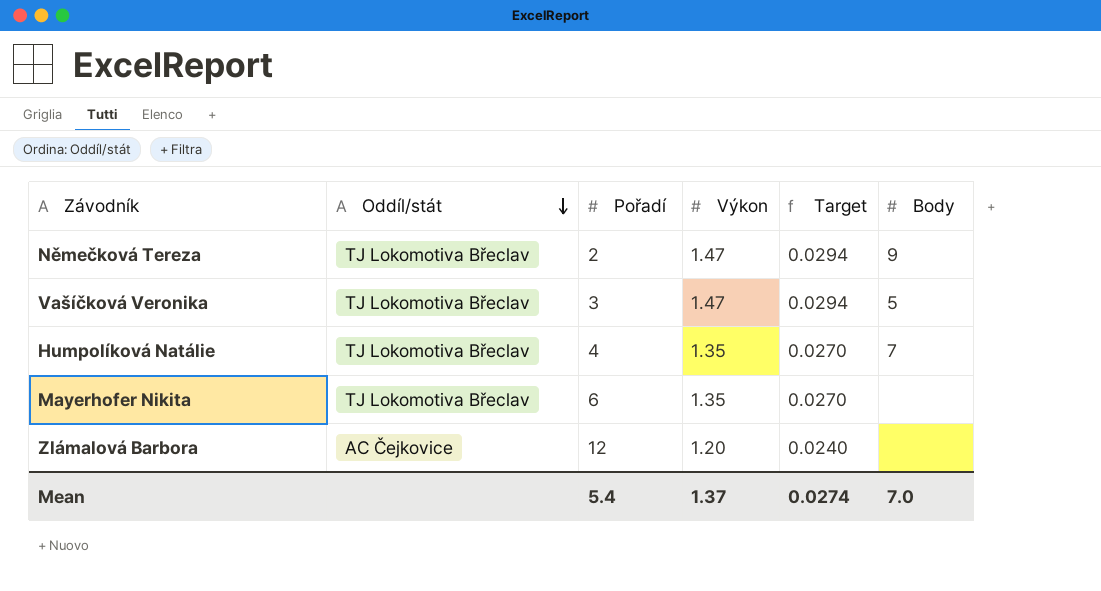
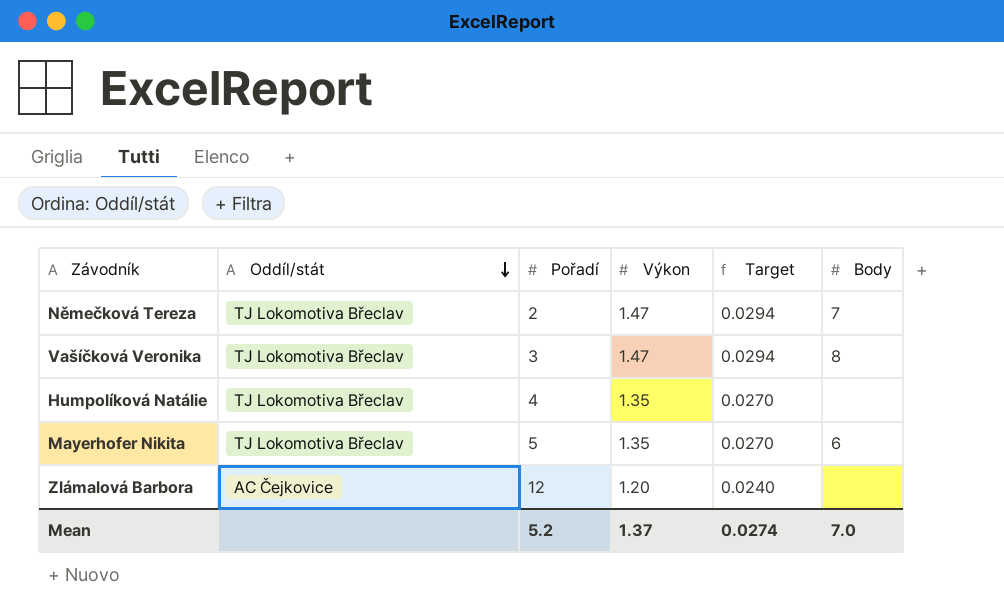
Němečková Tereza | Body: 9 -> 7
Vašíčková Veronika | Body: 5 -> 8
Humpolíková Natálie | Body: 7 -> none
Mayerhofer Nikita | Pořadí: 6 -> 5
Mayerhofer Nikita | Body: none -> 6
Mean | Pořadí: 5.4 -> 5.2

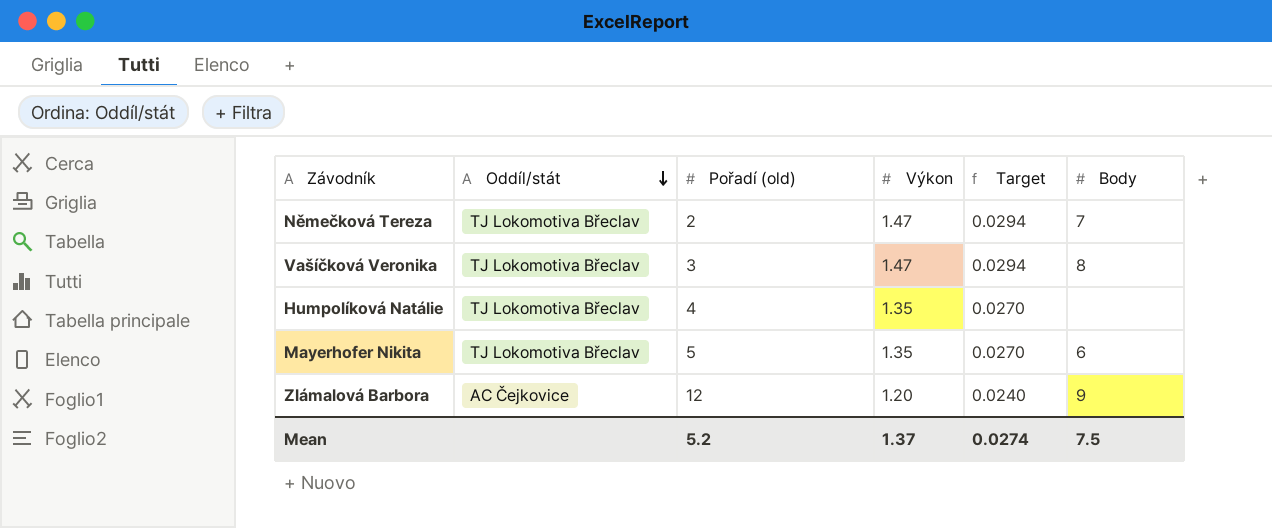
column name: Pořadí -> Pořadí (old)
Zlámalová Barbora | Body: none -> 9
Mean | Body: 7.0 -> 7.5

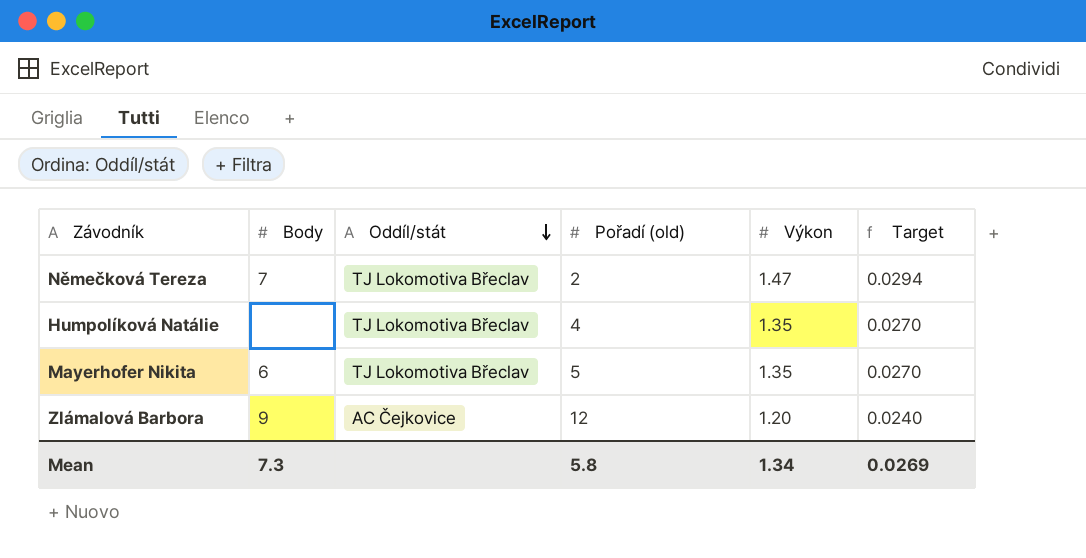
column Body | position: 6 -> 2
row Vašíčková Veronika: TJ Lokomotiva Břeclav | 3 | 1.47 | 0.0294 | 8 -> none
Mean | Body: 7.5 -> 7.3
Mean | Pořadí (old): 5.2 -> 5.8
Mean | Výkon: 1.37 -> 1.34
Mean | Target: 0.0274 -> 0.0269

